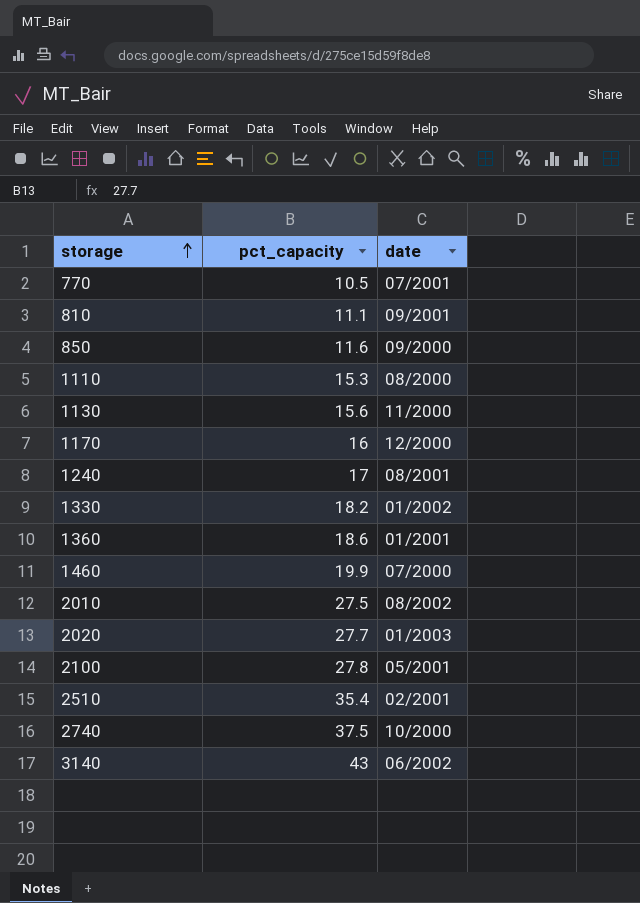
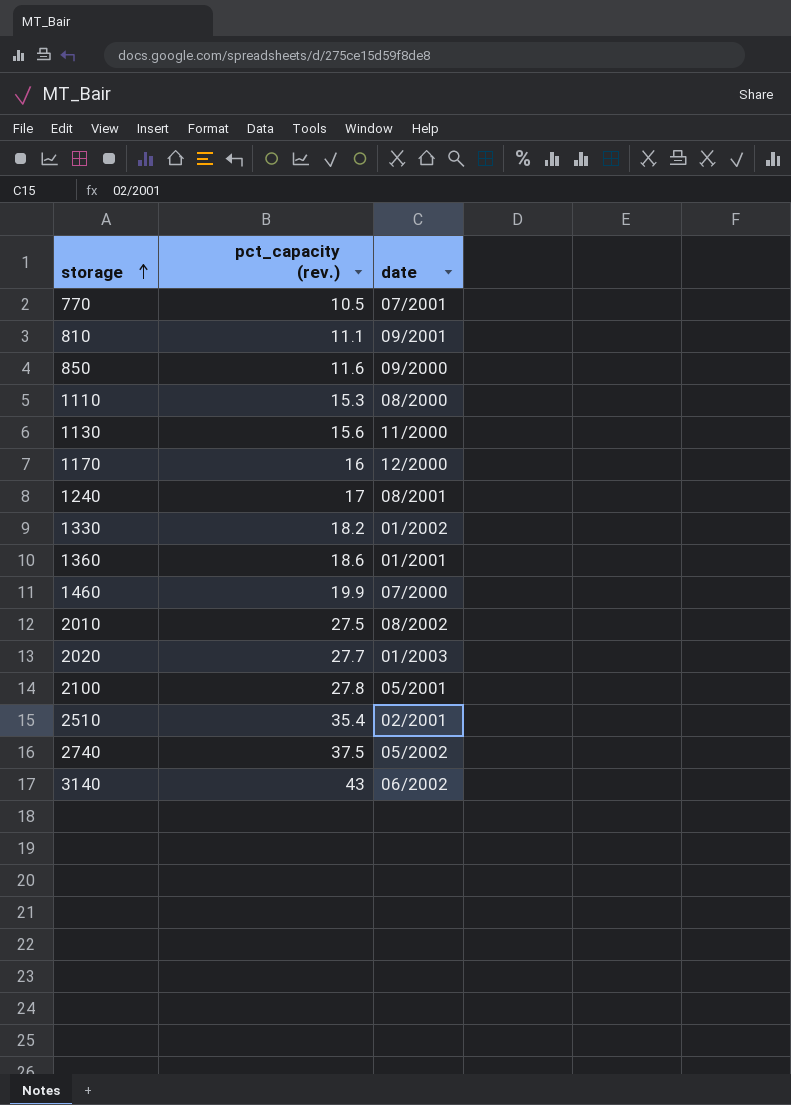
column name: pct_capacity -> pct_capacity (rev.)
2740 | date: 10/2000 -> 05/2002

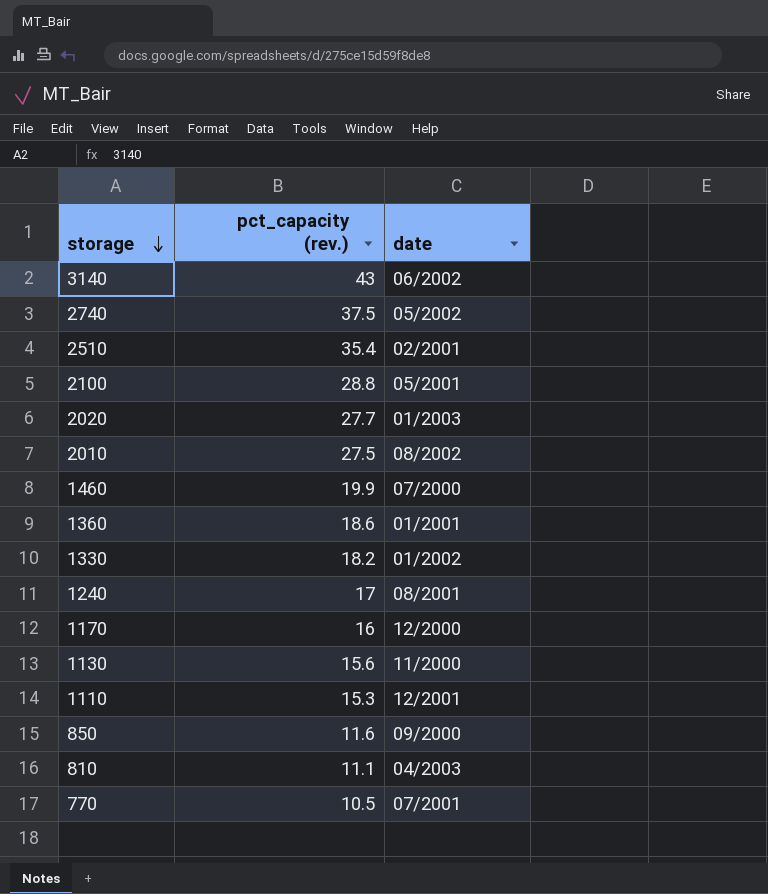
row order: storage ascending -> storage descending
2100 | pct_capacity (rev.): 27.8 -> 28.8
1110 | date: 08/2000 -> 12/2001
810 | date: 09/2001 -> 04/2003

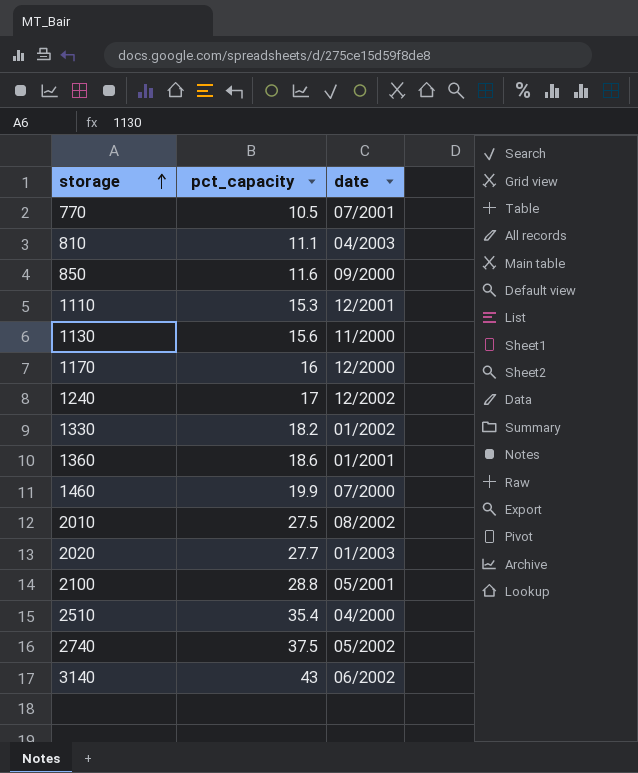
row order: storage descending -> storage ascending
column name: pct_capacity (rev.) -> pct_capacity
1240 | date: 08/2001 -> 12/2002
2510 | date: 02/2001 -> 04/2000

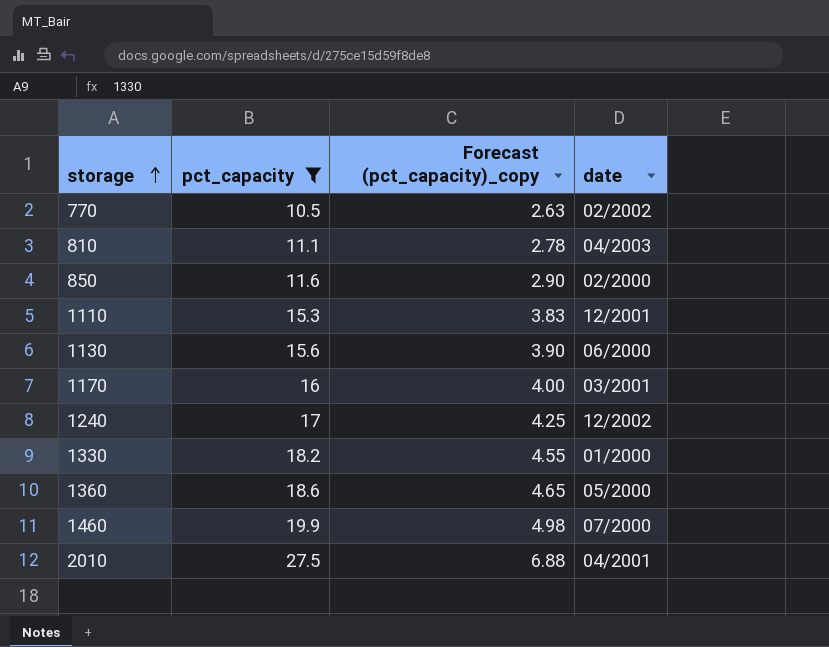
filter: none -> pct_capacity <= 27.5
column Forecast (pct_capacity)_copy | formula: none -> [pct_capacity] * 0.25
770 | date: 07/2001 -> 02/2002
850 | date: 09/2000 -> 02/2000
1130 | date: 11/2000 -> 06/2000
1170 | date: 12/2000 -> 03/2001
1330 | date: 01/2002 -> 01/2000
1360 | date: 01/2001 -> 05/2000
2010 | date: 08/2002 -> 04/2001

